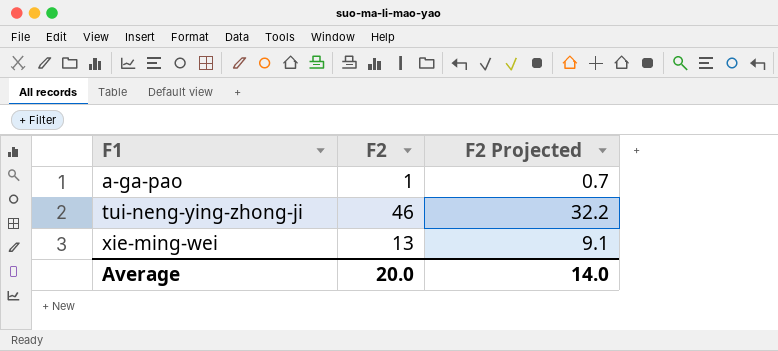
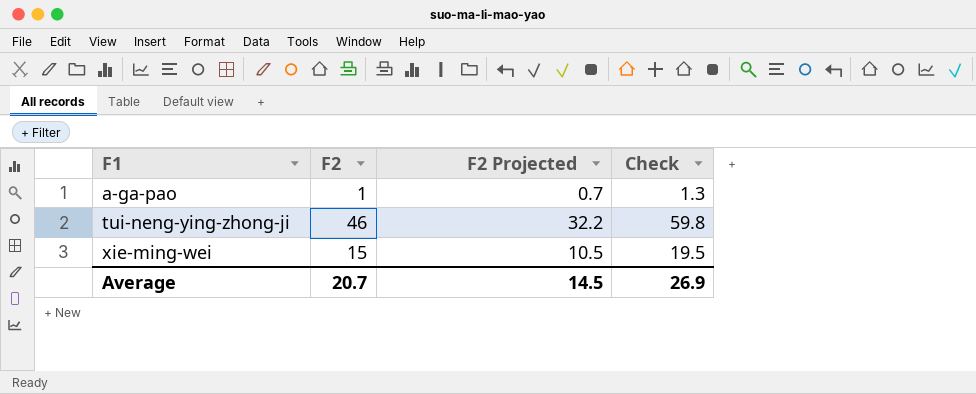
column Check | formula: none -> [F2] * 1.3
xie-ming-wei | F2: 13 -> 15
xie-ming-wei | F2 Projected: 9.1 -> 10.5
Average | F2: 20.0 -> 20.7
Average | F2 Projected: 14.0 -> 14.5

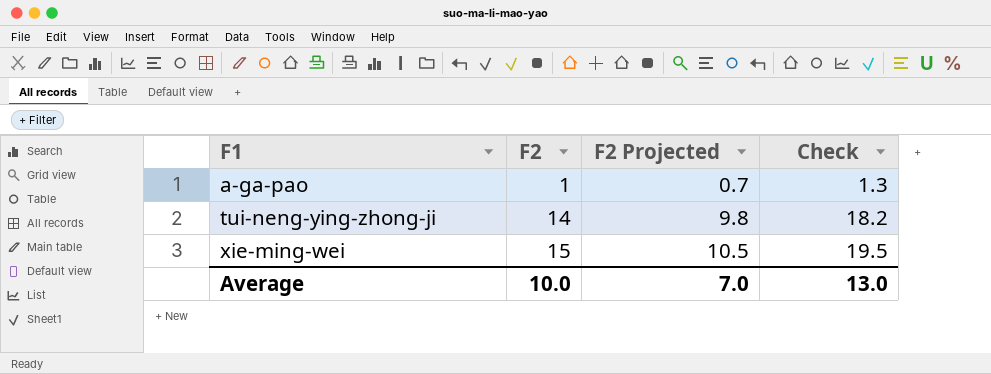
tui-neng-ying-zhong-ji | F2: 46 -> 14
tui-neng-ying-zhong-ji | F2 Projected: 32.2 -> 9.8
tui-neng-ying-zhong-ji | Check: 59.8 -> 18.2
Average | F2: 20.7 -> 10.0
Average | F2 Projected: 14.5 -> 7.0
Average | Check: 26.9 -> 13.0

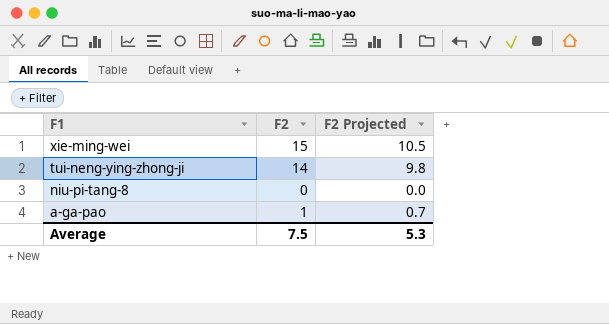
row order: F1 ascending -> F1 descending
column Check | formula: [F2] * 1.3 -> none
row niu-pi-tang-8: none -> 0 | 0.0
Average | F2: 10.0 -> 7.5
Average | F2 Projected: 7.0 -> 5.3

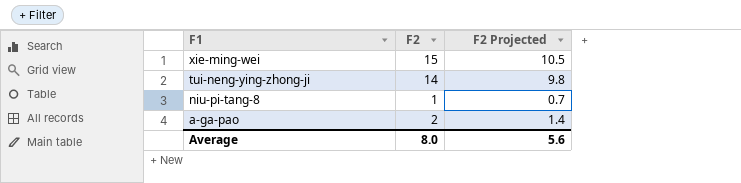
niu-pi-tang-8 | F2: 0 -> 1
niu-pi-tang-8 | F2 Projected: 0.0 -> 0.7
a-ga-pao | F2: 1 -> 2
a-ga-pao | F2 Projected: 0.7 -> 1.4
Average | F2: 7.5 -> 8.0
Average | F2 Projected: 5.3 -> 5.6

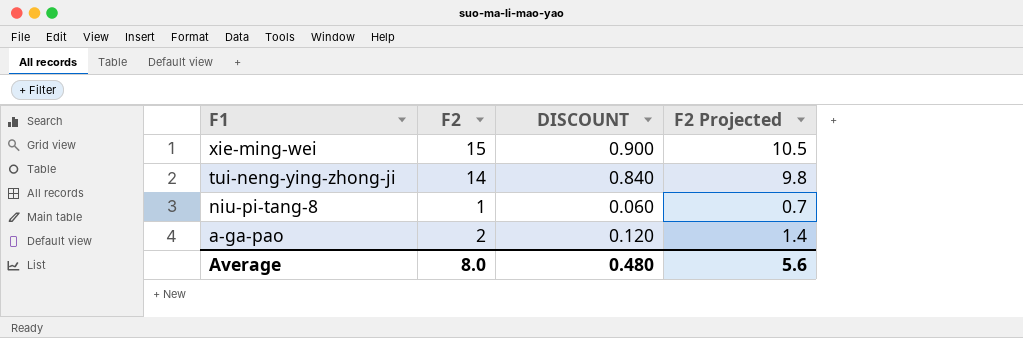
column DISCOUNT | formula: none -> [F2] * 0.06

